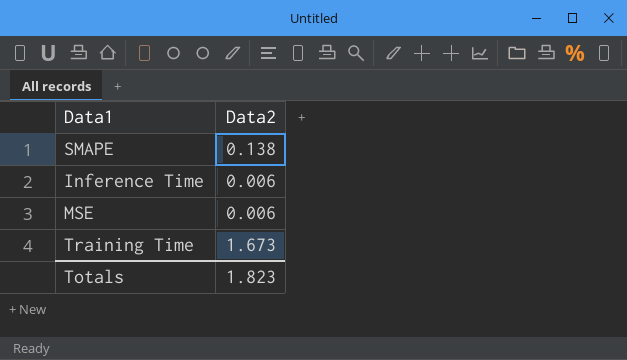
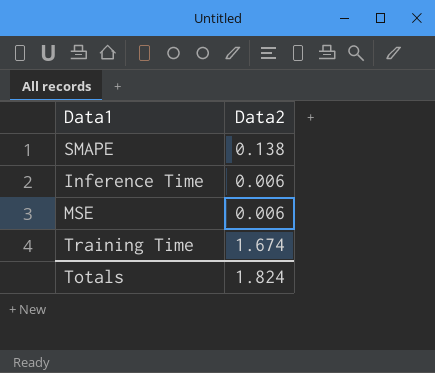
Training Time | Data2: 1.673 -> 1.674
Totals | Data2: 1.823 -> 1.824

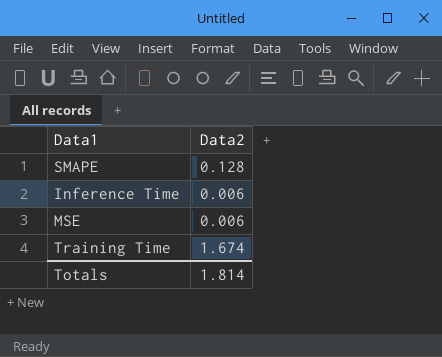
SMAPE | Data2: 0.138 -> 0.128
Totals | Data2: 1.824 -> 1.814

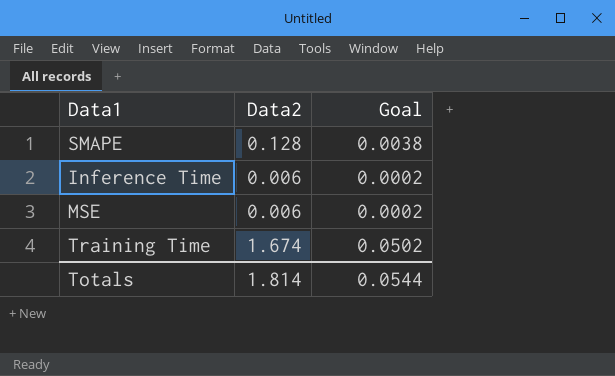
column Goal | formula: none -> [Data2] * 0.03

